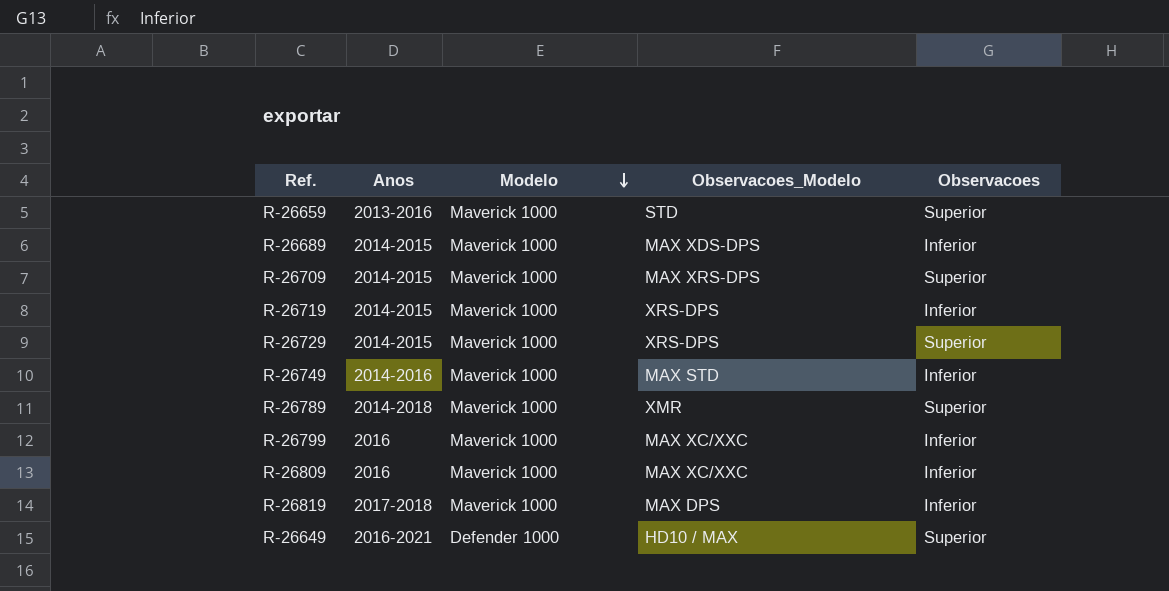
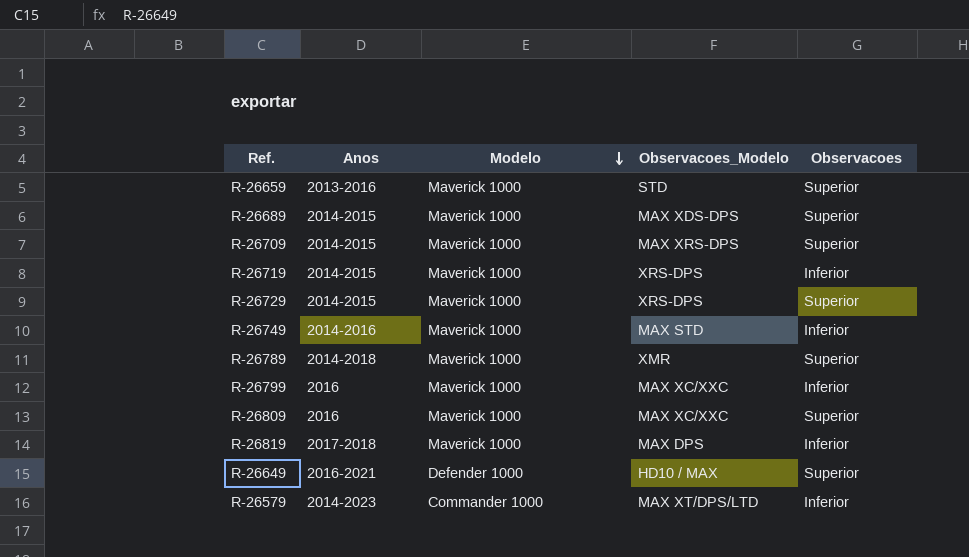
R-26689 | Observacoes: Inferior -> Superior
R-26809 | Observacoes: Inferior -> Superior
row R-26579: none -> 2014-2023 | Commander 1000 | MAX XT/DPS/LTD | Inferior

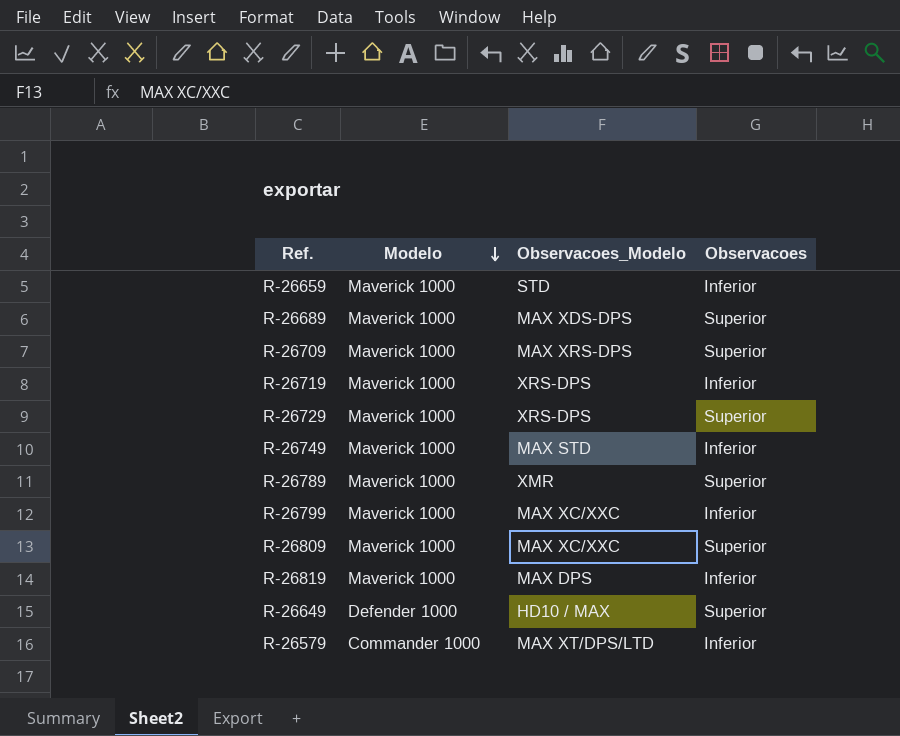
column Anos | position: 2 -> none
R-26659 | Observacoes: Superior -> Inferior

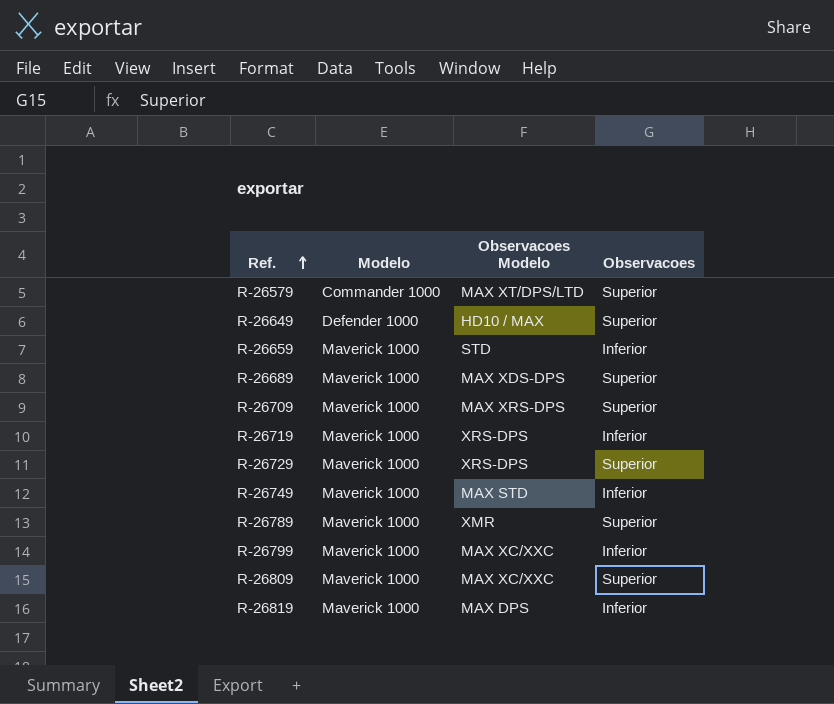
row order: Modelo descending -> Ref. ascending
column name: Observacoes_Modelo -> Observacoes Modelo
R-26579 | Observacoes: Inferior -> Superior

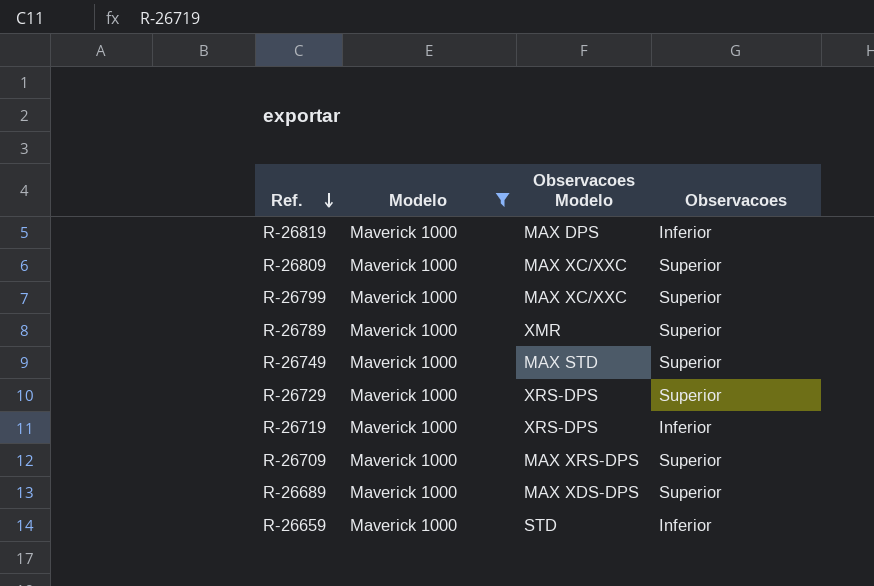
filter: none -> Modelo = Maverick 1000
row order: Ref. ascending -> Ref. descending
R-26799 | Observacoes: Inferior -> Superior
R-26749 | Observacoes: Inferior -> Superior

